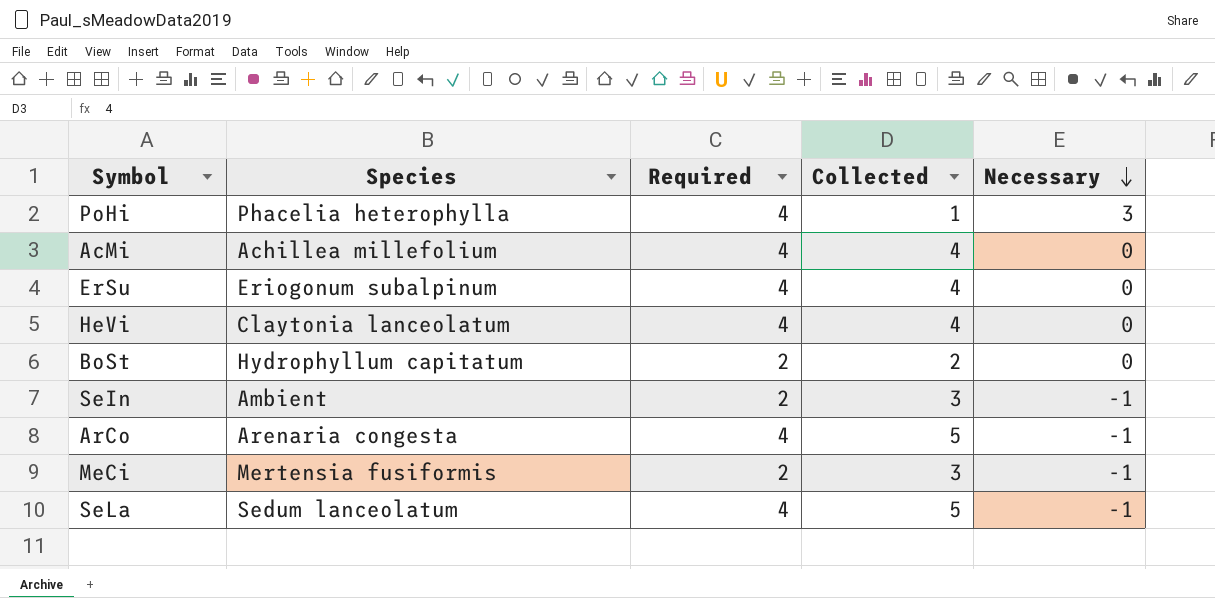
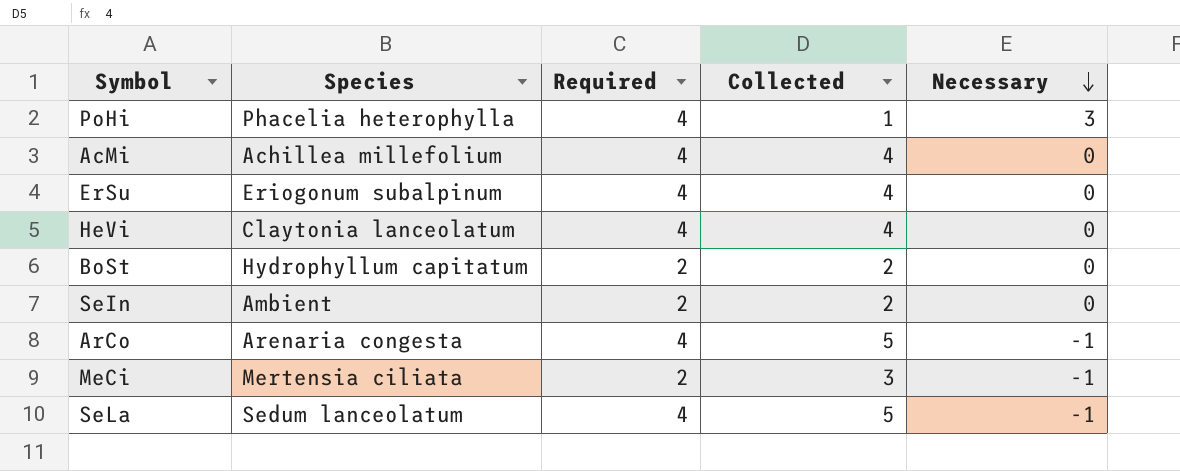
SeIn | Collected: 3 -> 2
SeIn | Necessary: -1 -> 0
MeCi | Species: Mertensia fusiformis -> Mertensia ciliata

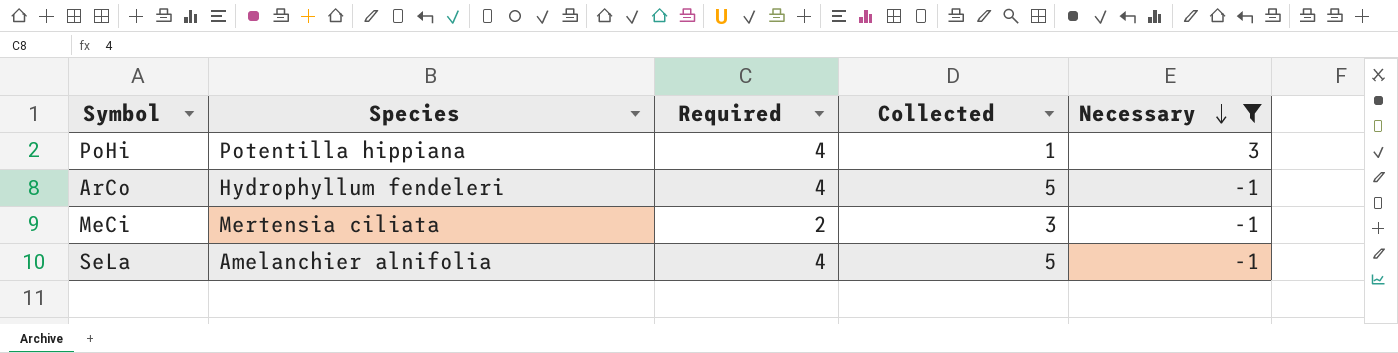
filter: none -> Necessary != 0
PoHi | Species: Phacelia heterophylla -> Potentilla hippiana
ArCo | Species: Arenaria congesta -> Hydrophyllum fendeleri
SeLa | Species: Sedum lanceolatum -> Amelanchier alnifolia

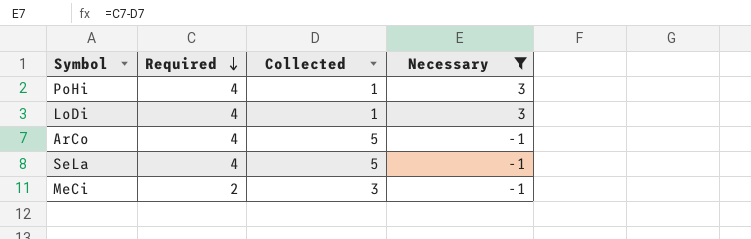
row order: Necessary descending -> Required descending
column Species | position: 2 -> none
row LoDi: none -> 4 | 1 | 3

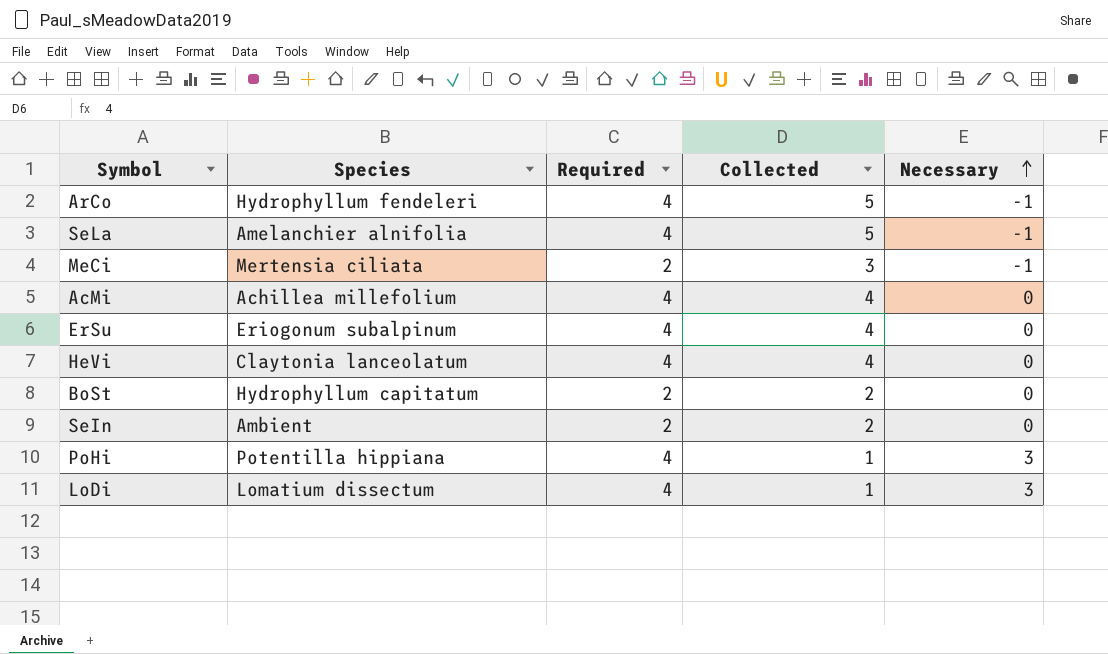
filter: Necessary != 0 -> none
row order: Required descending -> Necessary ascending
column Species | position: none -> 2

